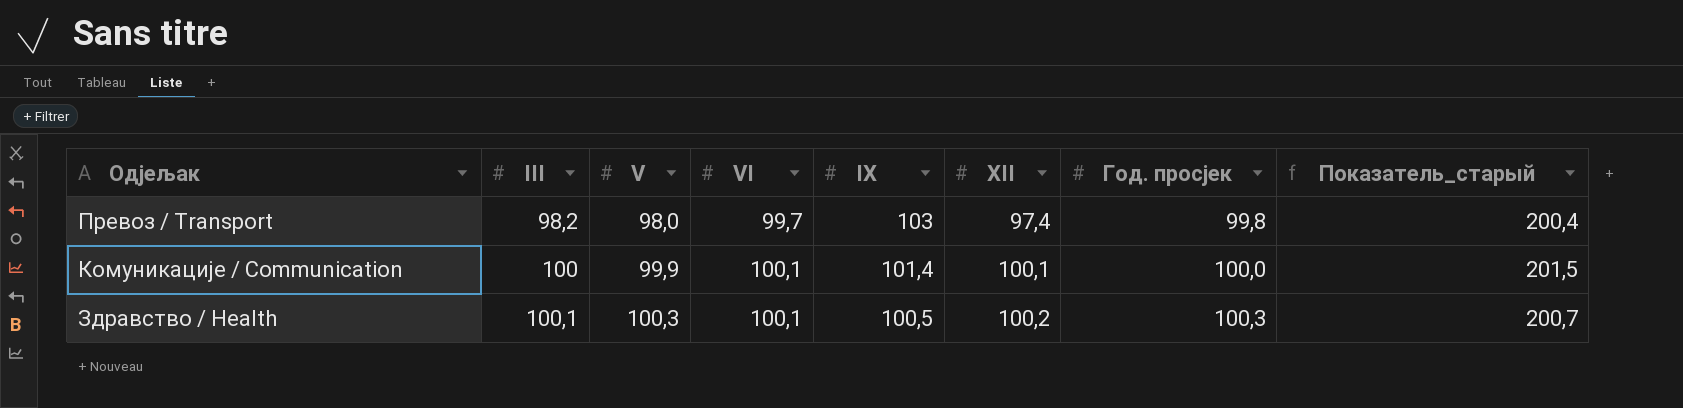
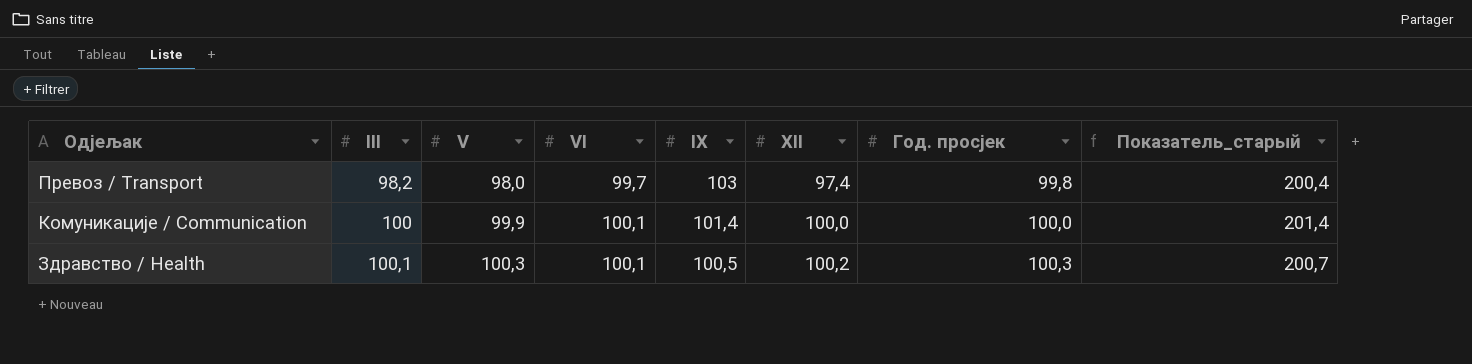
Комуникације / Communication | XII: 100,1 -> 100,0
Комуникације / Communication | Показатель_старый: 201,5 -> 201,4

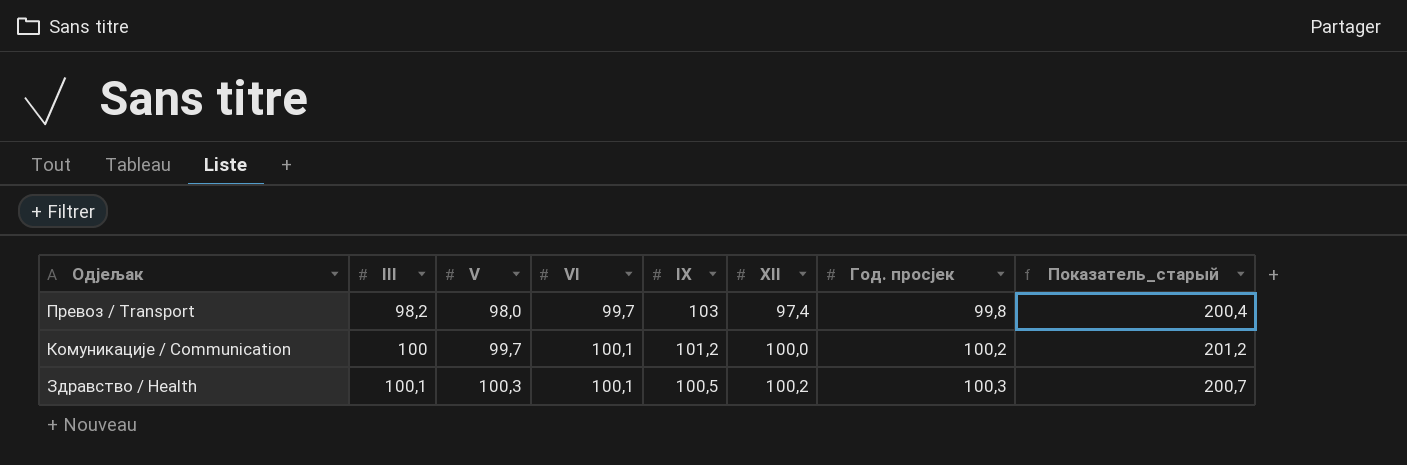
Комуникације / Communication | V: 99,9 -> 99,7
Комуникације / Communication | IX: 101,4 -> 101,2
Комуникације / Communication | Год. просјек: 100,0 -> 100,2
Комуникације / Communication | Показатель_старый: 201,4 -> 201,2

